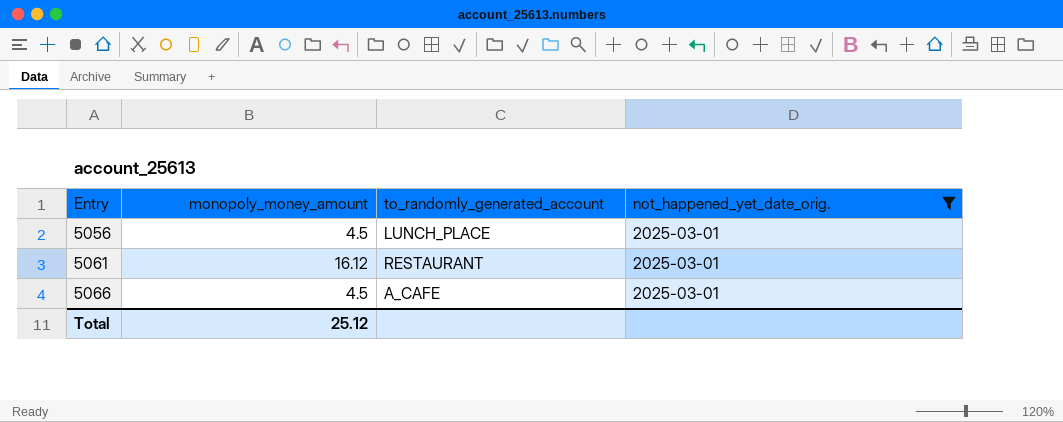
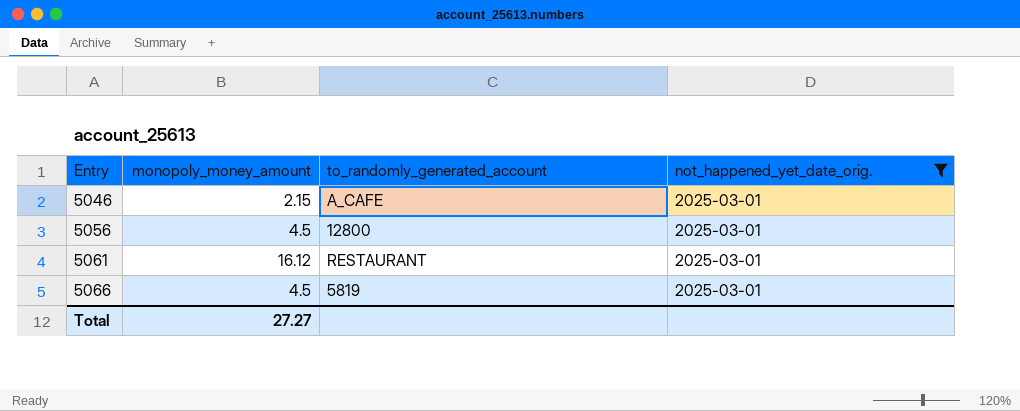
row 5046: none -> 2.15 | A_CAFE | 2025-03-01
5056 | to_randomly_generated_account: LUNCH_PLACE -> 12800
5066 | to_randomly_generated_account: A_CAFE -> 5819
Total | monopoly_money_amount: 25.12 -> 27.27

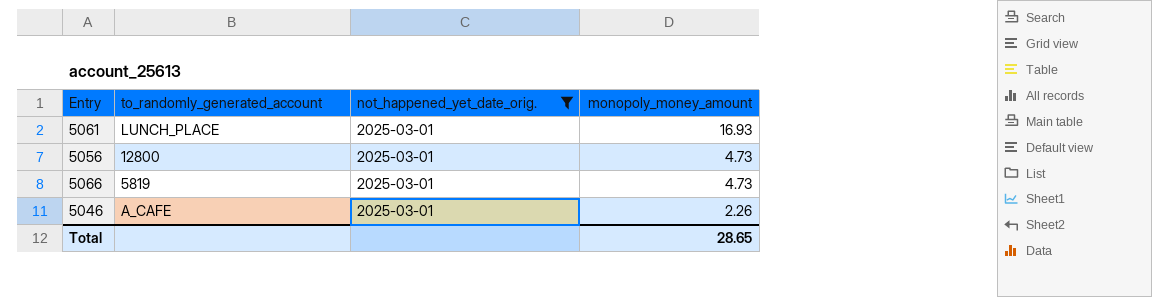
row order: Entry ascending -> monopoly_money_amount descending
column monopoly_money_amount | position: 2 -> 4
5061 | to_randomly_generated_account: RESTAURANT -> LUNCH_PLACE
5061 | monopoly_money_amount: 16.12 -> 16.93
5056 | monopoly_money_amount: 4.5 -> 4.73
5066 | monopoly_money_amount: 4.5 -> 4.73
5046 | monopoly_money_amount: 2.15 -> 2.26
Total | monopoly_money_amount: 27.27 -> 28.65

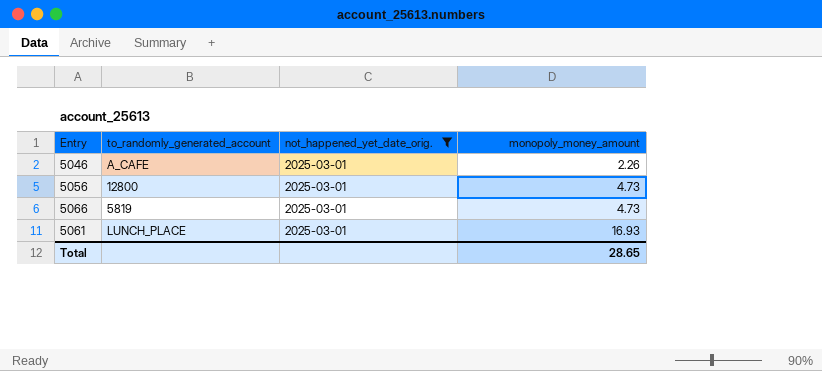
row order: monopoly_money_amount descending -> monopoly_money_amount ascending

